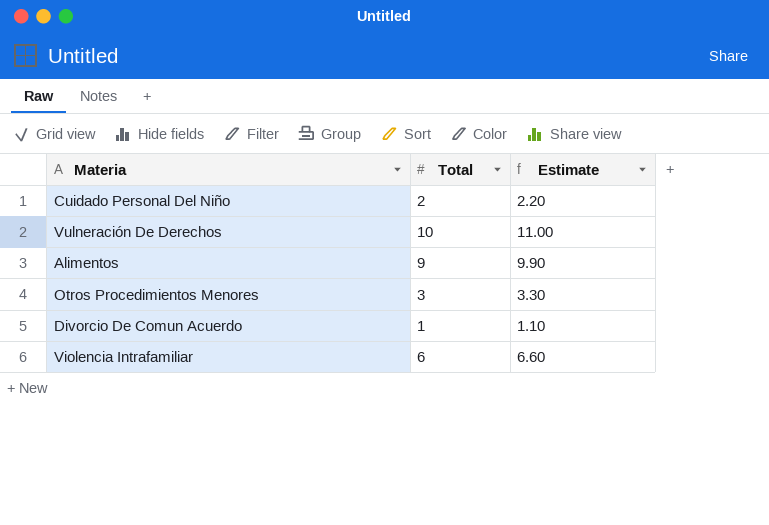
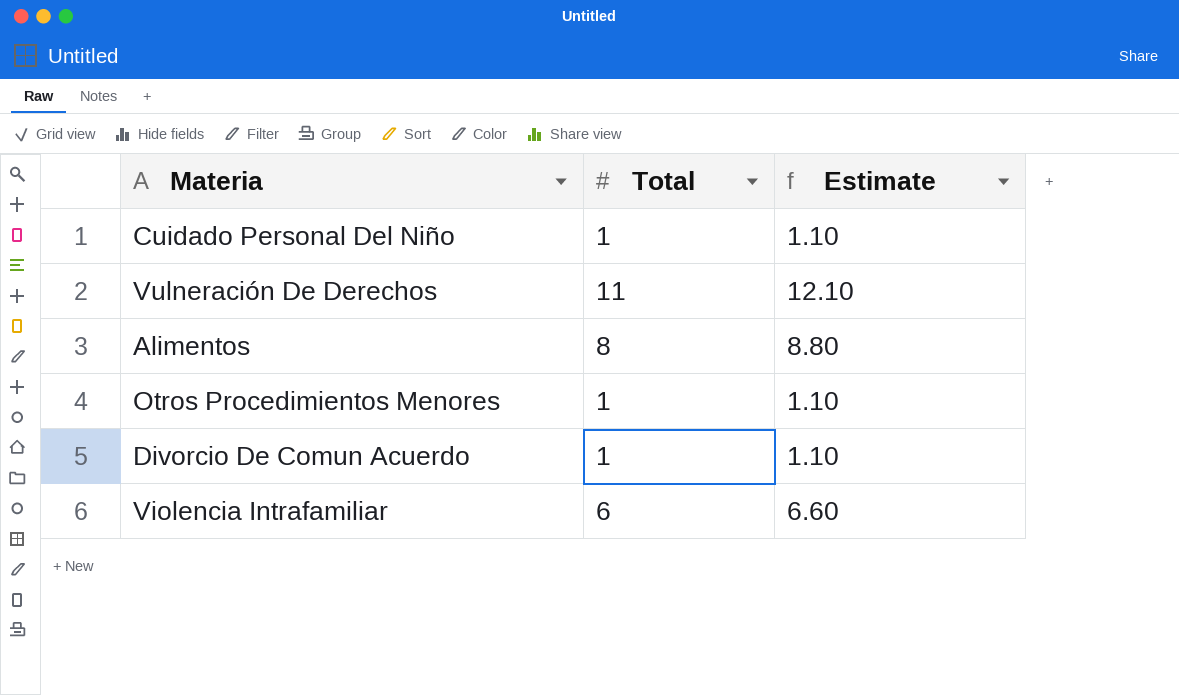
Cuidado Personal Del Niño | Total: 2 -> 1
Cuidado Personal Del Niño | Estimate: 2.20 -> 1.10
Vulneración De Derechos | Total: 10 -> 11
Vulneración De Derechos | Estimate: 11.00 -> 12.10
Alimentos | Total: 9 -> 8
Alimentos | Estimate: 9.90 -> 8.80
Otros Procedimientos Menores | Total: 3 -> 1
Otros Procedimientos Menores | Estimate: 3.30 -> 1.10

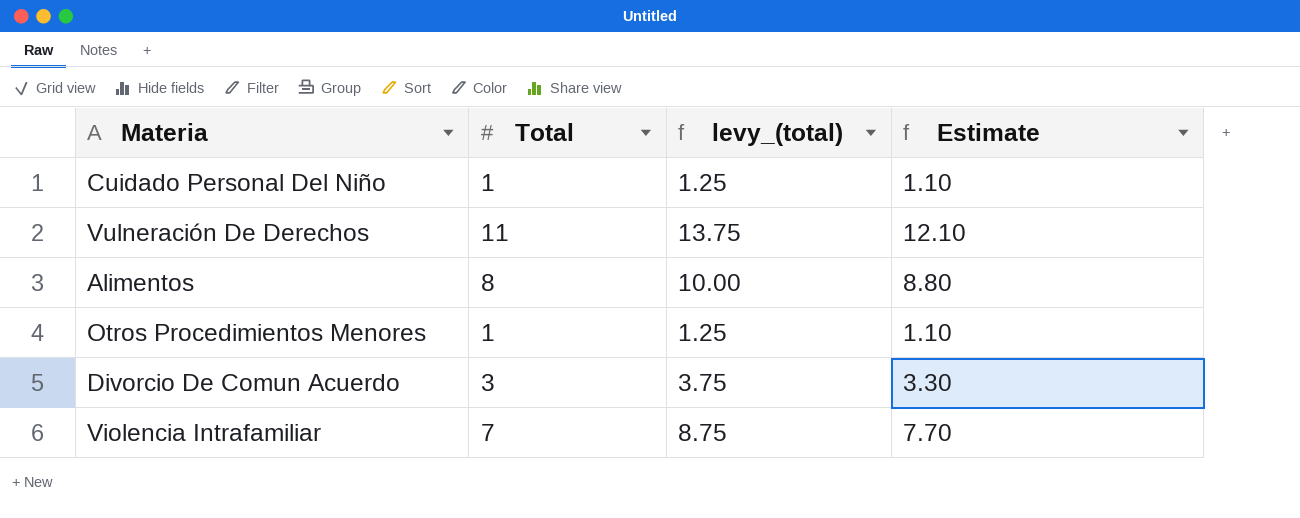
column levy_(total) | formula: none -> [Total] * 1.25
Divorcio De Comun Acuerdo | Total: 1 -> 3
Divorcio De Comun Acuerdo | Estimate: 1.10 -> 3.30
Violencia Intrafamiliar | Total: 6 -> 7
Violencia Intrafamiliar | Estimate: 6.60 -> 7.70

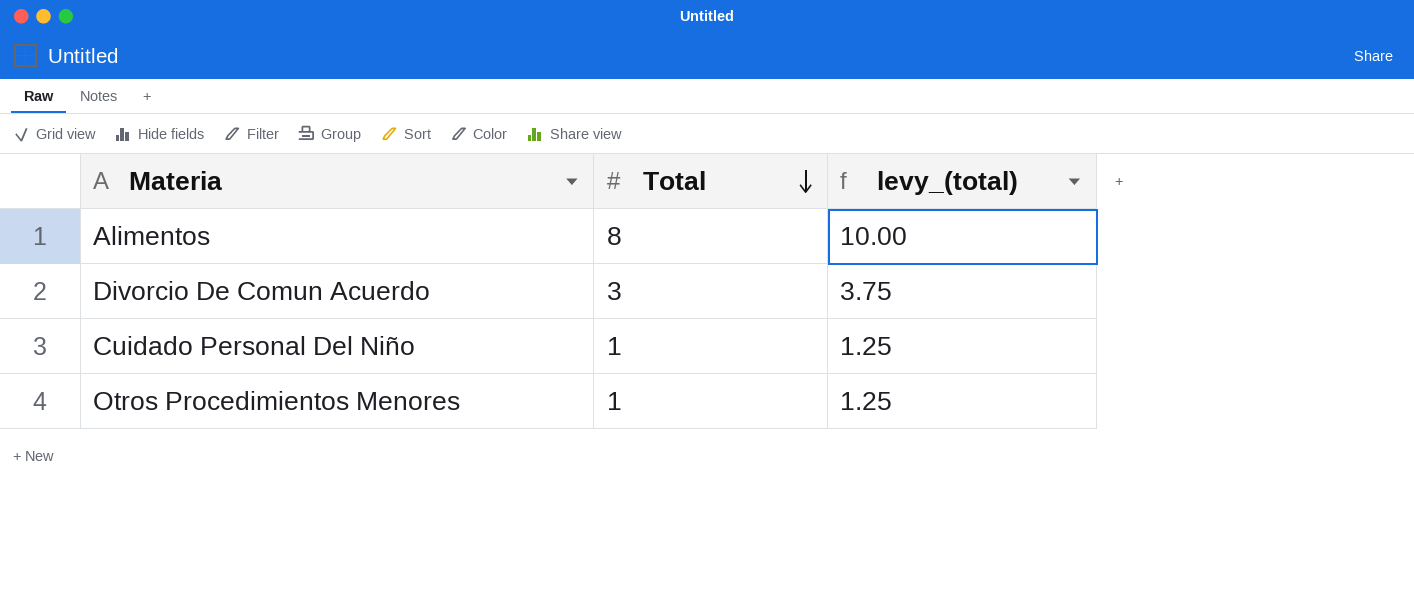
row order: none -> Total descending
column Estimate | formula: [Total] * 1.1 -> none
row Vulneración De Derechos: 11 | 13.75 | 12.10 -> none
row Violencia Intrafamiliar: 7 | 8.75 | 7.70 -> none

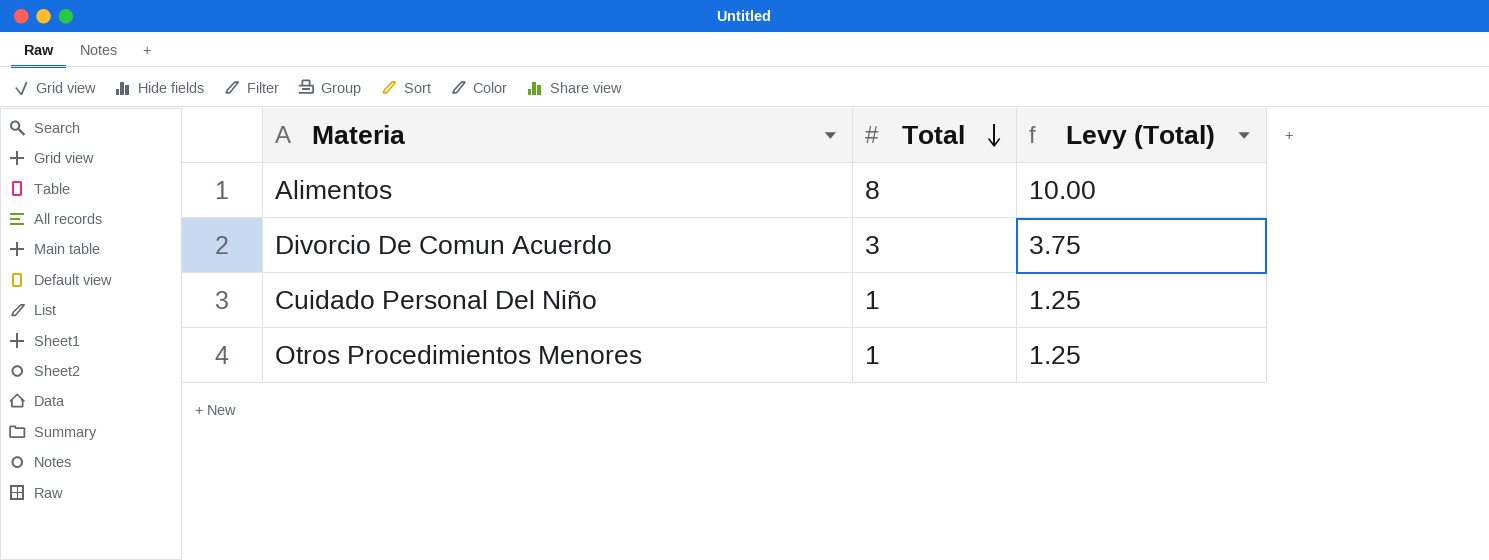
column name: levy_(total) -> Levy (Total)

